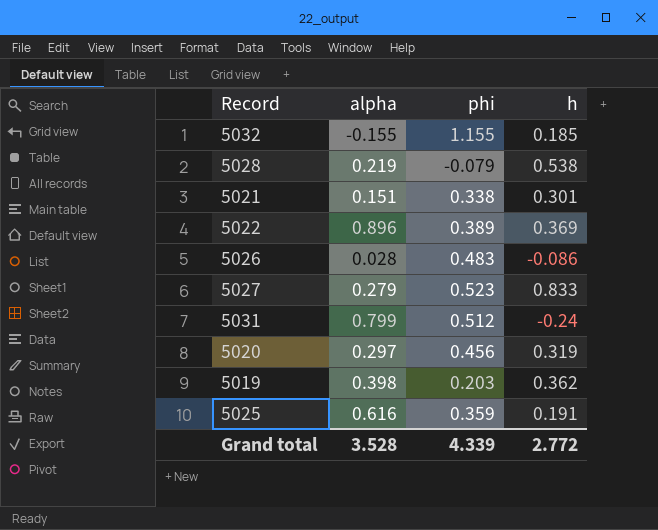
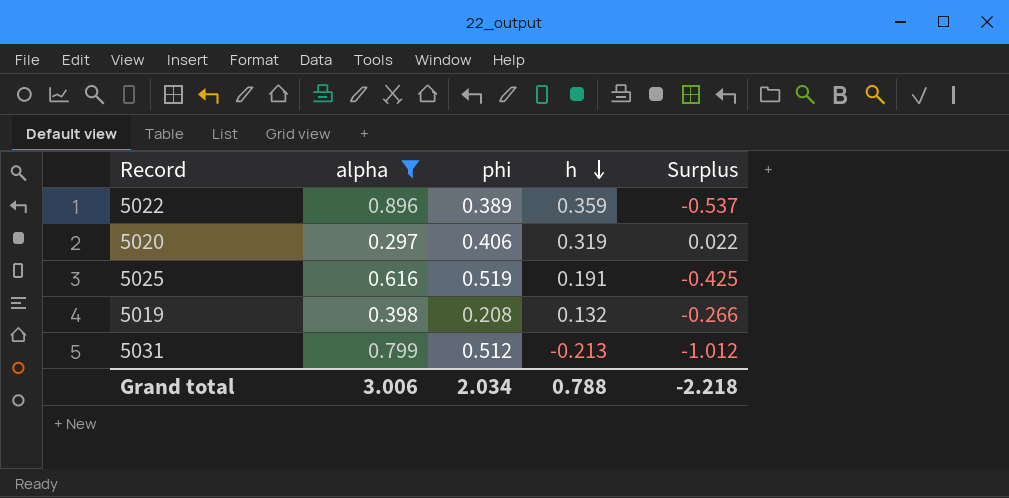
filter: none -> alpha >= 0.297
row order: none -> h descending
column Surplus | formula: none -> [h] - [alpha]
5022 | h: 0.369 -> 0.359
5020 | phi: 0.456 -> 0.406
5025 | phi: 0.359 -> 0.519
5019 | phi: 0.203 -> 0.208
5019 | h: 0.362 -> 0.132
5031 | h: -0.24 -> -0.213
Grand total | alpha: 3.528 -> 3.006
Grand total | phi: 4.339 -> 2.034
Grand total | h: 2.772 -> 0.788

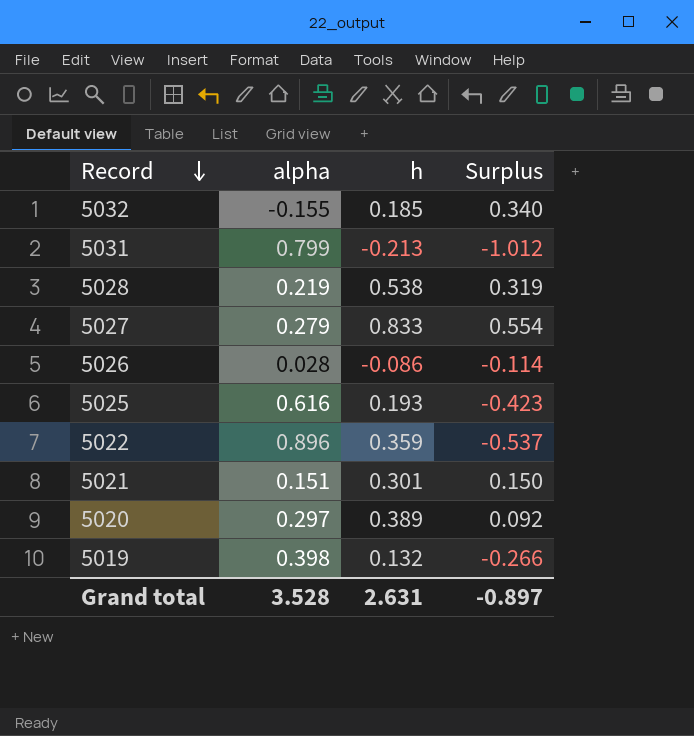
filter: alpha >= 0.297 -> none
row order: h descending -> Record descending
column phi | position: 3 -> none
5025 | h: 0.191 -> 0.193
5025 | Surplus: -0.425 -> -0.423
5020 | h: 0.319 -> 0.389
5020 | Surplus: 0.022 -> 0.092
Grand total | alpha: 3.006 -> 3.528
Grand total | h: 0.788 -> 2.631
Grand total | Surplus: -2.218 -> -0.897

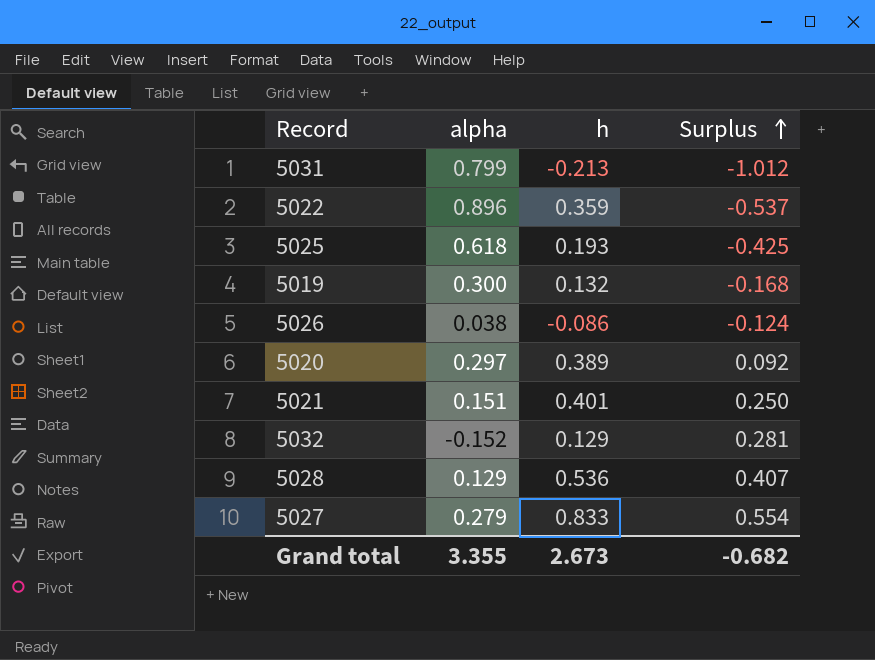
row order: Record descending -> Surplus ascending
5025 | alpha: 0.616 -> 0.618
5025 | Surplus: -0.423 -> -0.425
5019 | alpha: 0.398 -> 0.300
5019 | Surplus: -0.266 -> -0.168
5026 | alpha: 0.028 -> 0.038
5026 | Surplus: -0.114 -> -0.124
5021 | h: 0.301 -> 0.401
5021 | Surplus: 0.150 -> 0.250
5032 | alpha: -0.155 -> -0.152
5032 | h: 0.185 -> 0.129
5032 | Surplus: 0.340 -> 0.281
5028 | alpha: 0.219 -> 0.129
5028 | h: 0.538 -> 0.536
5028 | Surplus: 0.319 -> 0.407
Grand total | alpha: 3.528 -> 3.355
Grand total | h: 2.631 -> 2.673
Grand total | Surplus: -0.897 -> -0.682

